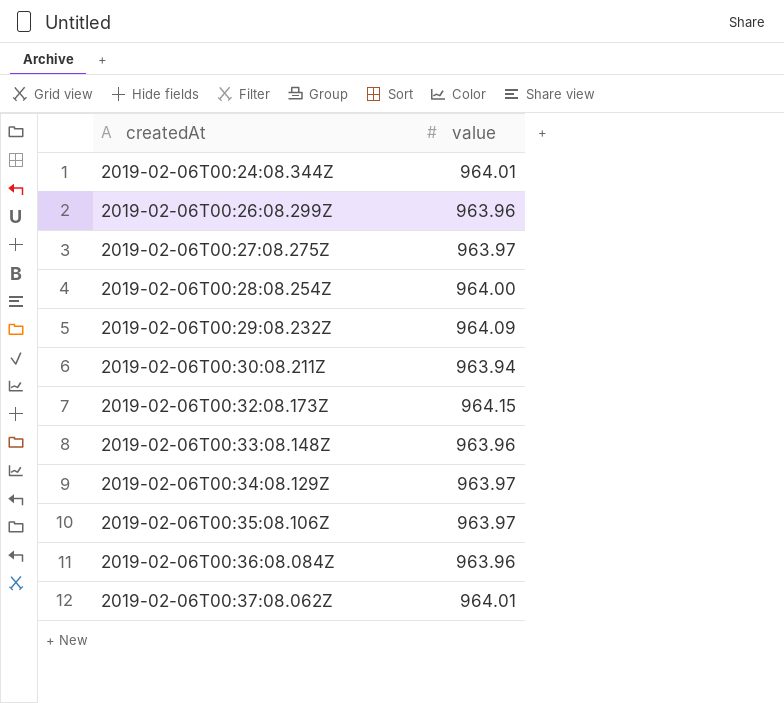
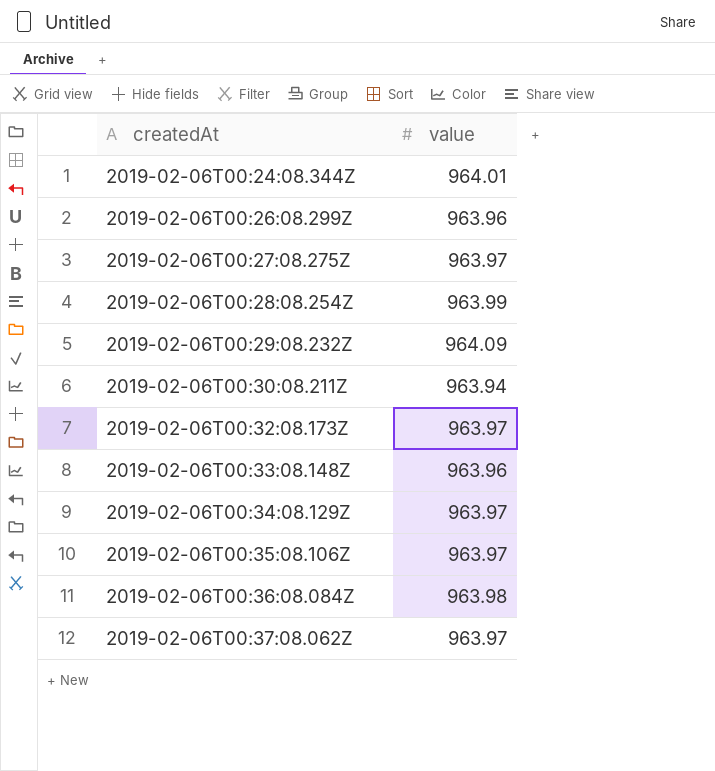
2019-02-06T00:28:08.254Z | value: 964.00 -> 963.99
2019-02-06T00:32:08.173Z | value: 964.15 -> 963.97
2019-02-06T00:36:08.084Z | value: 963.96 -> 963.98
2019-02-06T00:37:08.062Z | value: 964.01 -> 963.97

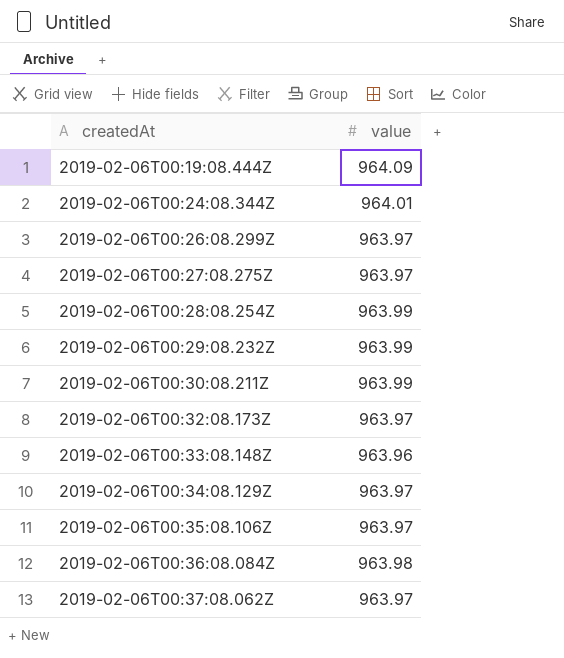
row 2019-02-06T00:19:08.444Z: none -> 964.09
2019-02-06T00:26:08.299Z | value: 963.96 -> 963.97
2019-02-06T00:29:08.232Z | value: 964.09 -> 963.99
2019-02-06T00:30:08.211Z | value: 963.94 -> 963.99

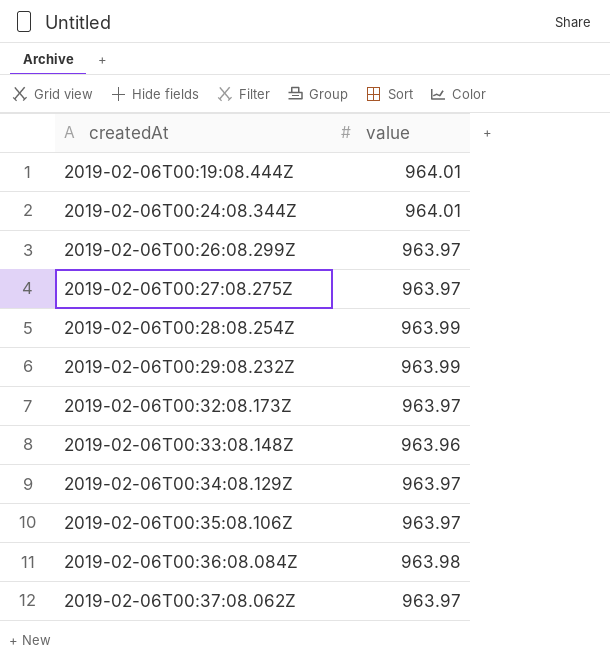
row 2019-02-06T00:30:08.211Z: 963.99 -> none
2019-02-06T00:19:08.444Z | value: 964.09 -> 964.01

